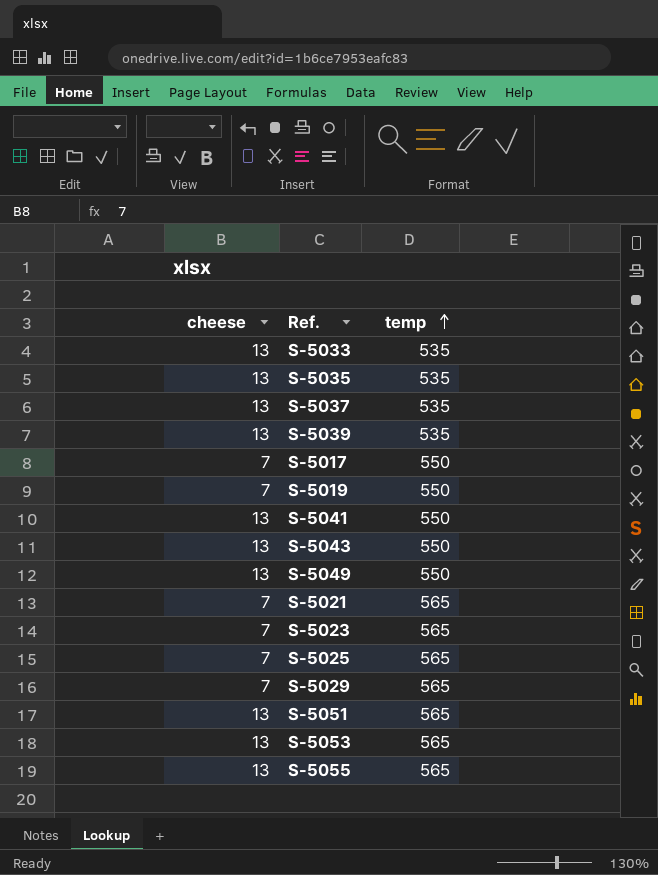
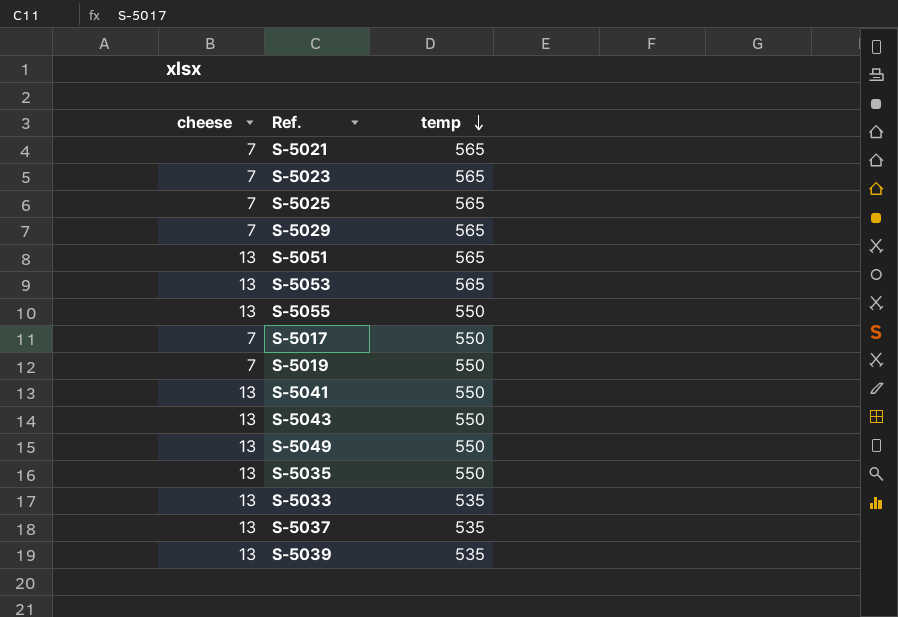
row order: temp ascending -> temp descending
S-5055 | temp: 565 -> 550
S-5035 | temp: 535 -> 550

